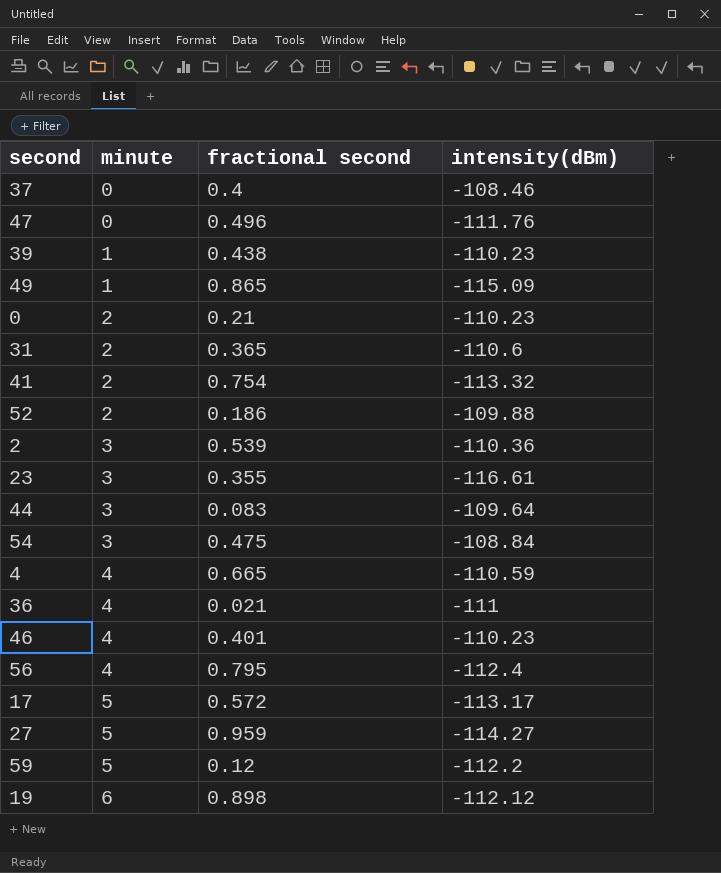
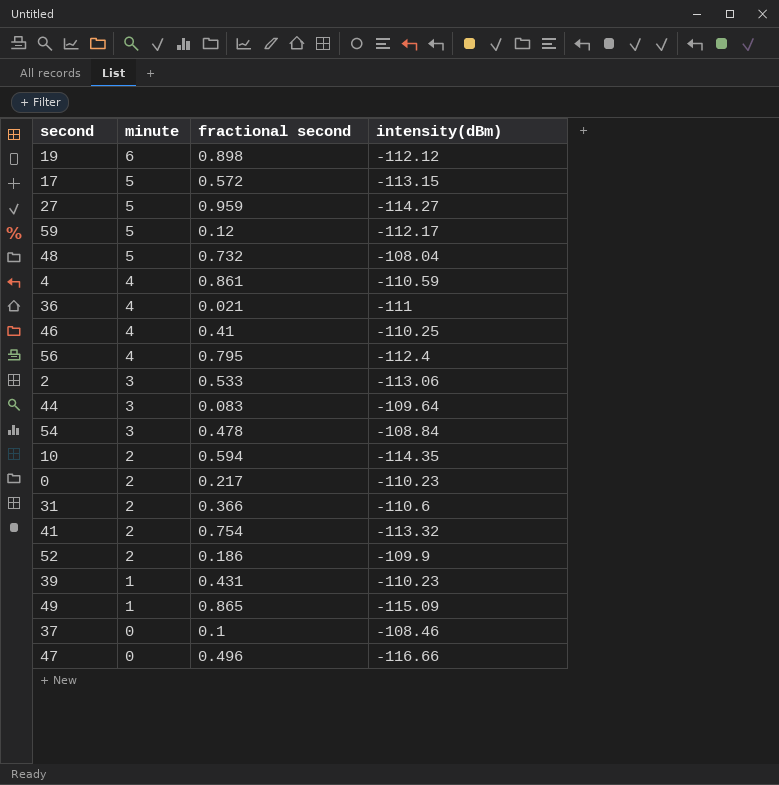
row order: minute ascending -> minute descending
row 23: 3 | 0.355 | -116.61 -> none
17 | intensity(dBm): -113.17 -> -113.15
59 | intensity(dBm): -112.2 -> -112.17
row 48: none -> 5 | 0.732 | -108.04
4 | fractional second: 0.665 -> 0.861
46 | fractional second: 0.401 -> 0.41
46 | intensity(dBm): -110.23 -> -110.25
2 | fractional second: 0.539 -> 0.533
2 | intensity(dBm): -110.36 -> -113.06
54 | fractional second: 0.475 -> 0.478
row 10: none -> 2 | 0.594 | -114.35
0 | fractional second: 0.21 -> 0.217
31 | fractional second: 0.365 -> 0.366
52 | intensity(dBm): -109.88 -> -109.9
39 | fractional second: 0.438 -> 0.431
37 | fractional second: 0.4 -> 0.1
47 | intensity(dBm): -111.76 -> -116.66

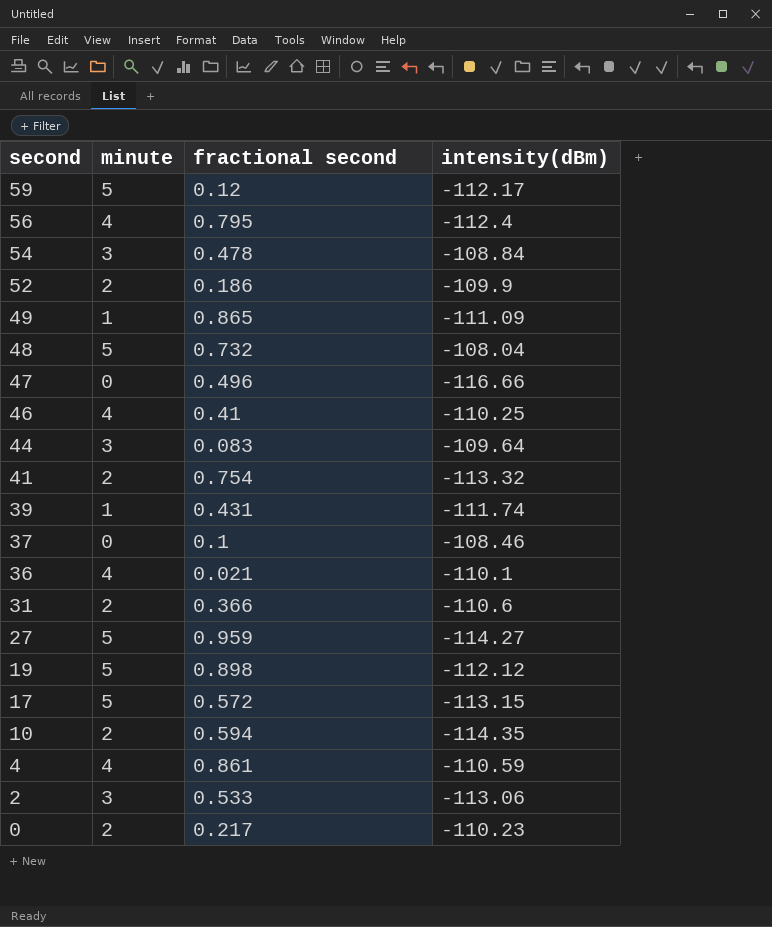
row order: minute descending -> second descending
49 | intensity(dBm): -115.09 -> -111.09
39 | intensity(dBm): -110.23 -> -111.74
36 | intensity(dBm): -111 -> -110.1
19 | minute: 6 -> 5

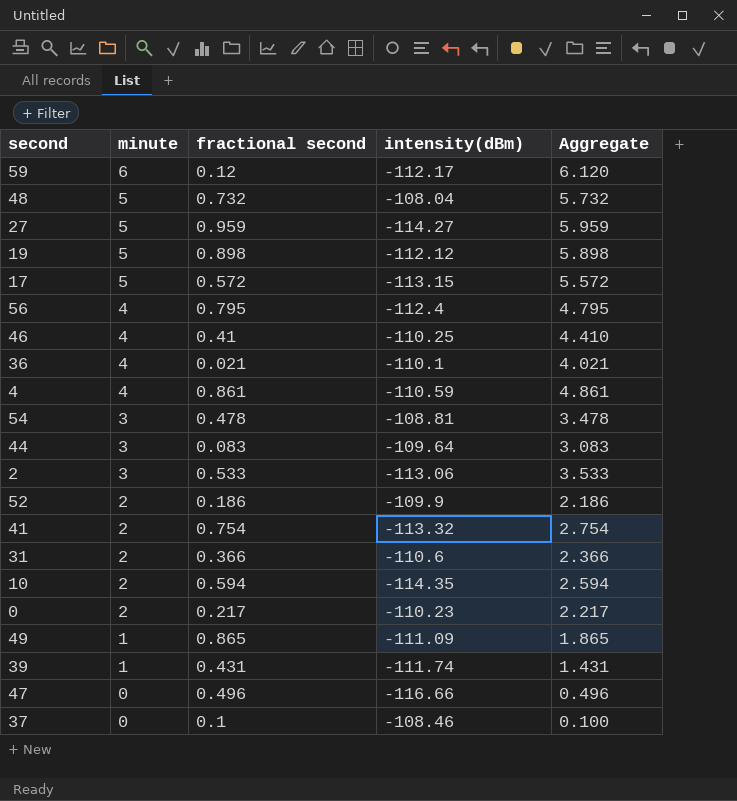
row order: second descending -> minute descending
column Aggregate | formula: none -> [minute] + [fractional second]
59 | minute: 5 -> 6
54 | intensity(dBm): -108.84 -> -108.81

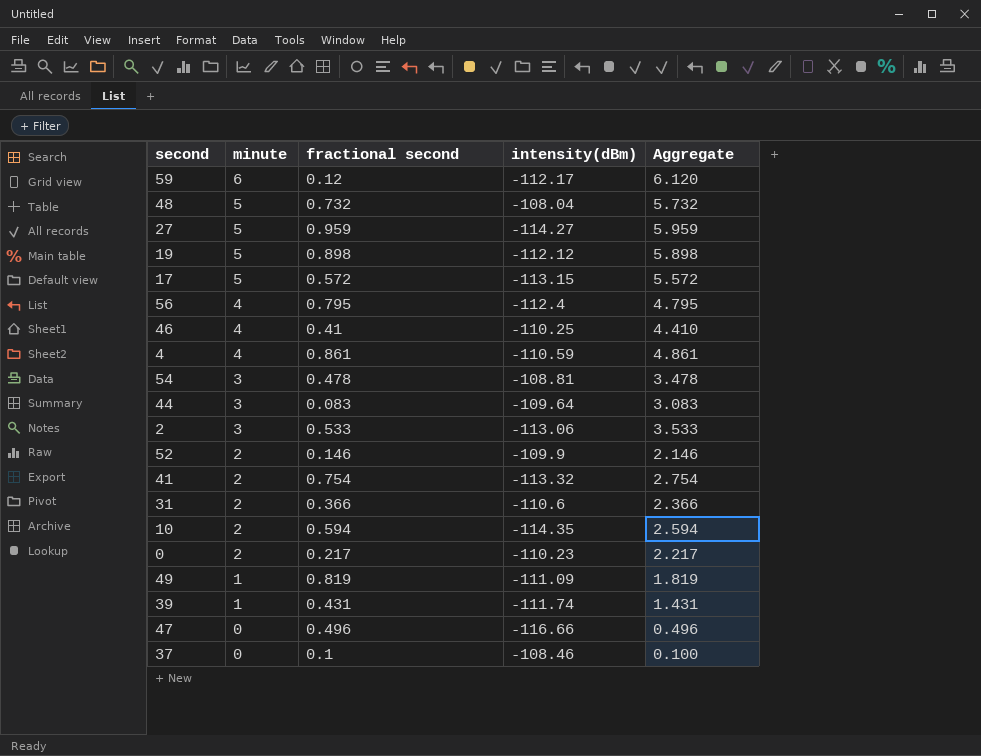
row 36: 4 | 0.021 | -110.1 | 4.021 -> none
52 | fractional second: 0.186 -> 0.146
52 | Aggregate: 2.186 -> 2.146
49 | fractional second: 0.865 -> 0.819
49 | Aggregate: 1.865 -> 1.819

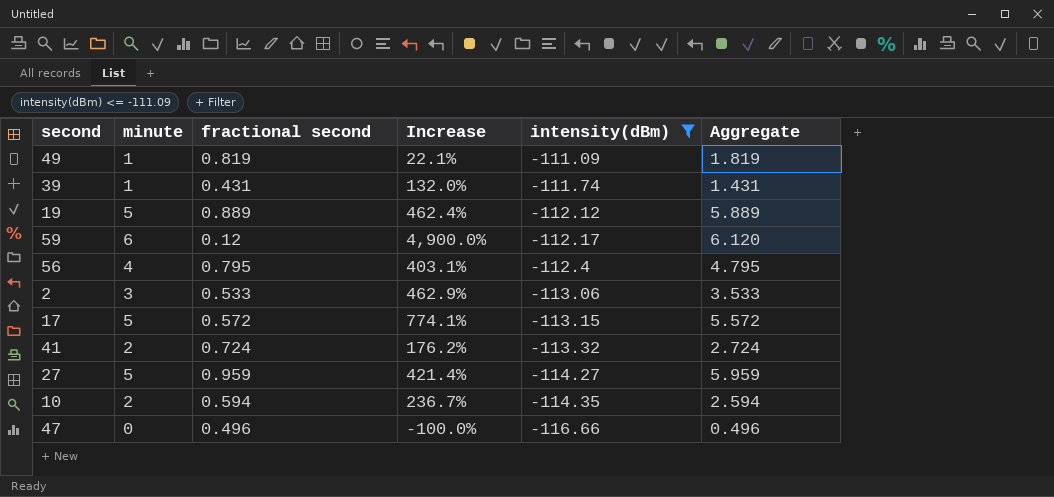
filter: none -> intensity(dBm) <= -111.09
row order: minute descending -> intensity(dBm) descending
column Increase | formula: none -> ([minute] - [fractional second]) / [fractional second]
19 | fractional second: 0.898 -> 0.889
19 | Aggregate: 5.898 -> 5.889
41 | fractional second: 0.754 -> 0.724
41 | Aggregate: 2.754 -> 2.724

